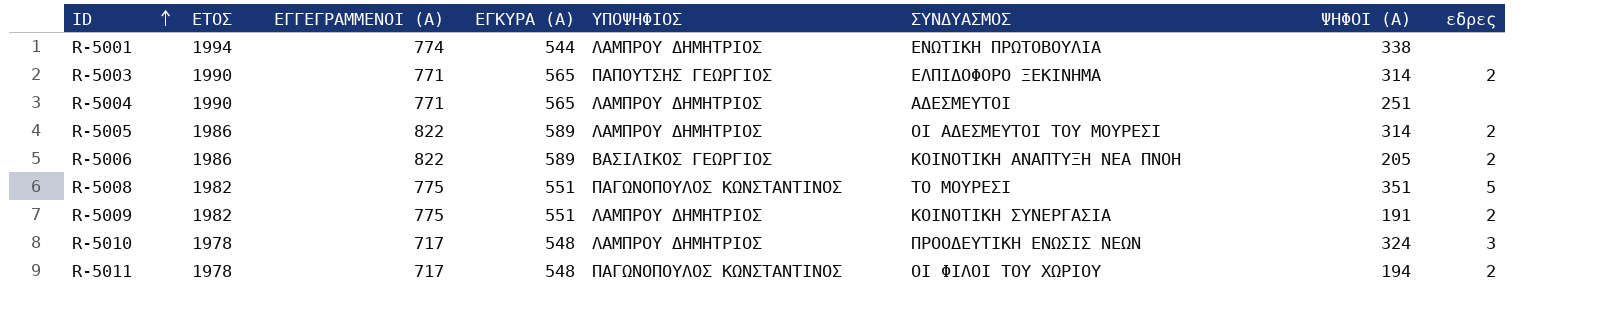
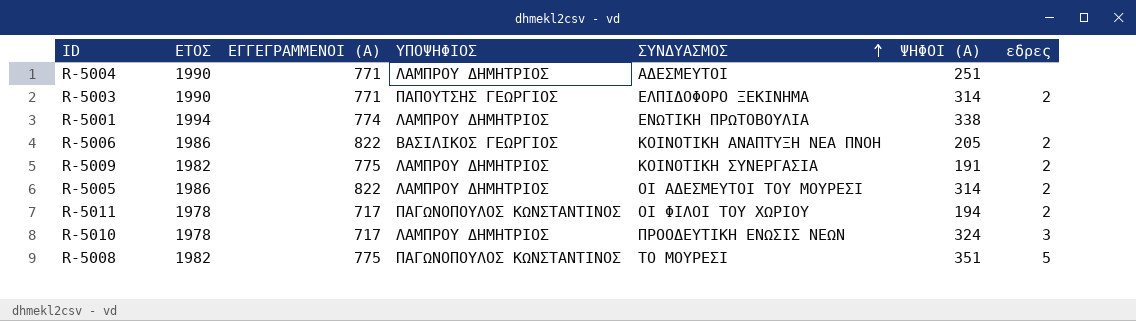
row order: ID ascending -> ΣΥΝΔΥΑΣΜΟΣ ascending
column ΕΓΚΥΡΑ (Α) | position: 4 -> none

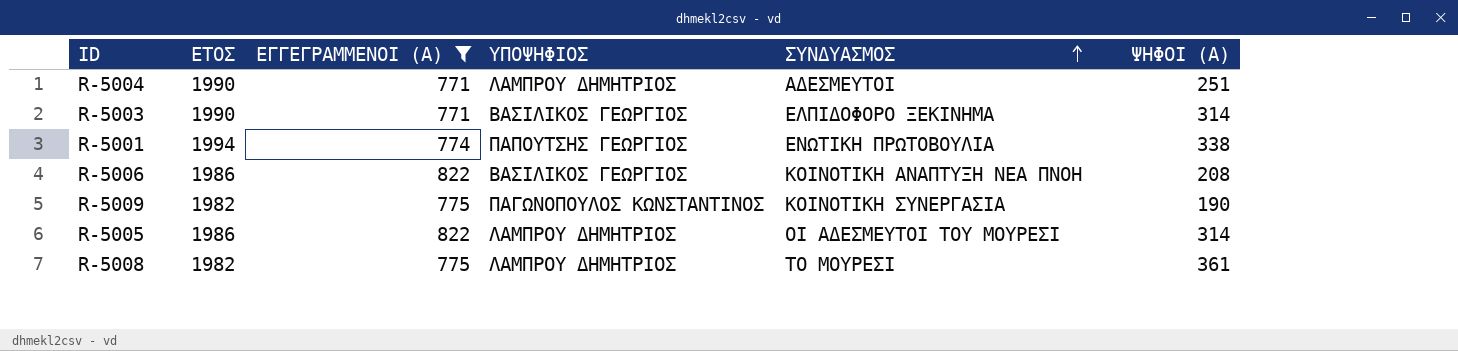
filter: none -> ΕΓΓΕΓΡΑΜΜΕΝΟΙ (Α) != 717
column εδρες | position: 7 -> none
R-5003 | ΥΠΟΨΗΦΙΟΣ: ΠΑΠΟΥΤΣΗΣ ΓΕΩΡΓΙΟΣ -> ΒΑΣΙΛΙΚΟΣ ΓΕΩΡΓΙΟΣ
R-5001 | ΥΠΟΨΗΦΙΟΣ: ΛΑΜΠΡΟΥ ΔΗΜΗΤΡΙΟΣ -> ΠΑΠΟΥΤΣΗΣ ΓΕΩΡΓΙΟΣ
R-5006 | ΨΗΦΟΙ (Α): 205 -> 208
R-5009 | ΥΠΟΨΗΦΙΟΣ: ΛΑΜΠΡΟΥ ΔΗΜΗΤΡΙΟΣ -> ΠΑΓΩΝΟΠΟΥΛΟΣ ΚΩΝΣΤΑΝΤΙΝΟΣ
R-5009 | ΨΗΦΟΙ (Α): 191 -> 190
R-5008 | ΥΠΟΨΗΦΙΟΣ: ΠΑΓΩΝΟΠΟΥΛΟΣ ΚΩΝΣΤΑΝΤΙΝΟΣ -> ΛΑΜΠΡΟΥ ΔΗΜΗΤΡΙΟΣ
R-5008 | ΨΗΦΟΙ (Α): 351 -> 361

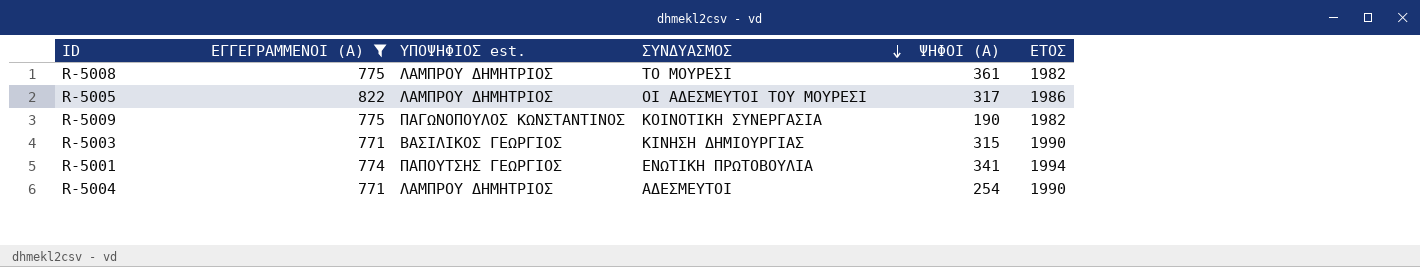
row order: ΣΥΝΔΥΑΣΜΟΣ ascending -> ΣΥΝΔΥΑΣΜΟΣ descending
column name: ΥΠΟΨΗΦΙΟΣ -> ΥΠΟΨΗΦΙΟΣ est.
column ΕΤΟΣ | position: 2 -> 6
row R-5006: 1986 | 822 | ΒΑΣΙΛΙΚΟΣ ΓΕΩΡΓΙΟΣ | ΚΟΙΝΟΤΙΚΗ ΑΝΑΠΤΥΞΗ ΝΕΑ ΠΝΟΗ | 208 -> none
R-5005 | ΨΗΦΟΙ (Α): 314 -> 317
R-5003 | ΣΥΝΔΥΑΣΜΟΣ: ΕΛΠΙΔΟΦΟΡΟ ΞΕΚΙΝΗΜΑ -> ΚΙΝΗΣΗ ΔΗΜΙΟΥΡΓΙΑΣ
R-5003 | ΨΗΦΟΙ (Α): 314 -> 315
R-5001 | ΨΗΦΟΙ (Α): 338 -> 341
R-5004 | ΨΗΦΟΙ (Α): 251 -> 254

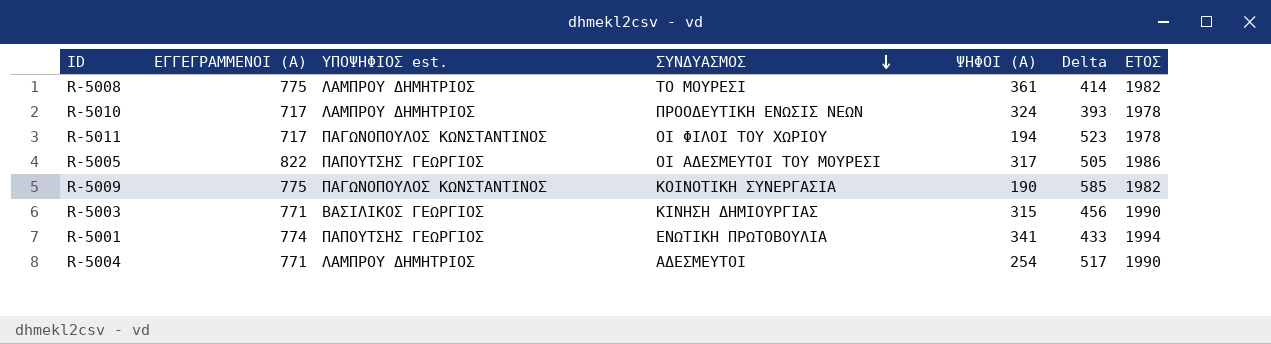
filter: ΕΓΓΕΓΡΑΜΜΕΝΟΙ (Α) != 717 -> none
column Delta | formula: none -> [ΕΓΓΕΓΡΑΜΜΕΝΟΙ (Α)] - [ΨΗΦΟΙ (Α)]
R-5005 | ΥΠΟΨΗΦΙΟΣ est.: ΛΑΜΠΡΟΥ ΔΗΜΗΤΡΙΟΣ -> ΠΑΠΟΥΤΣΗΣ ΓΕΩΡΓΙΟΣ

